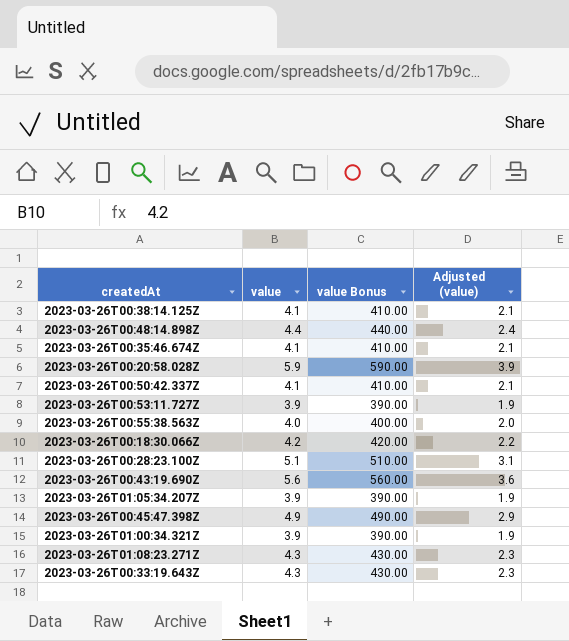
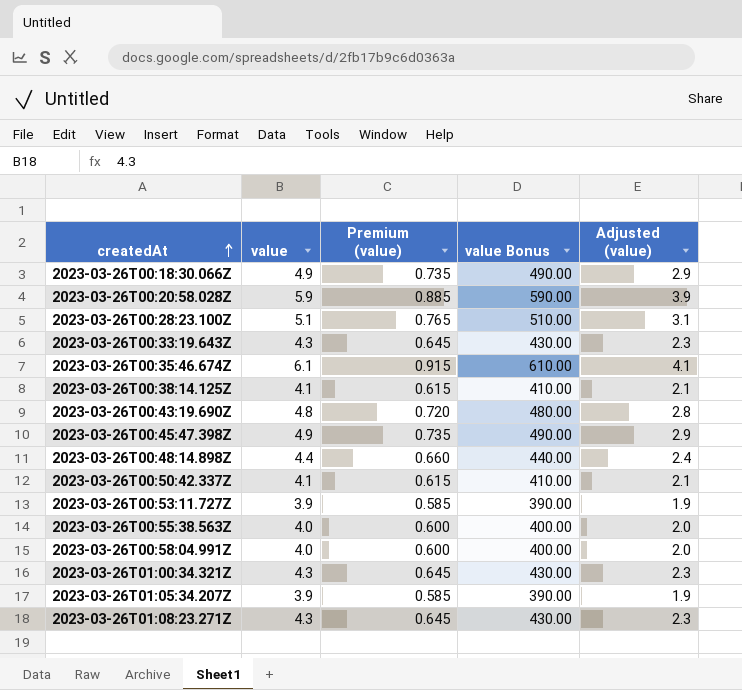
row order: none -> createdAt ascending
column Premium (value) | formula: none -> [value] * 0.15
2023-03-26T00:18:30.066Z | value: 4.2 -> 4.9
2023-03-26T00:18:30.066Z | value Bonus: 420.00 -> 490.00
2023-03-26T00:18:30.066Z | Adjusted (value): 2.2 -> 2.9
2023-03-26T00:35:46.674Z | value: 4.1 -> 6.1
2023-03-26T00:35:46.674Z | value Bonus: 410.00 -> 610.00
2023-03-26T00:35:46.674Z | Adjusted (value): 2.1 -> 4.1
2023-03-26T00:43:19.690Z | value: 5.6 -> 4.8
2023-03-26T00:43:19.690Z | value Bonus: 560.00 -> 480.00
2023-03-26T00:43:19.690Z | Adjusted (value): 3.6 -> 2.8
row 2023-03-26T00:58:04.991Z: none -> 4.0 | 0.600 | 400.00 | 2.0
2023-03-26T01:00:34.321Z | value: 3.9 -> 4.3
2023-03-26T01:00:34.321Z | value Bonus: 390.00 -> 430.00
2023-03-26T01:00:34.321Z | Adjusted (value): 1.9 -> 2.3

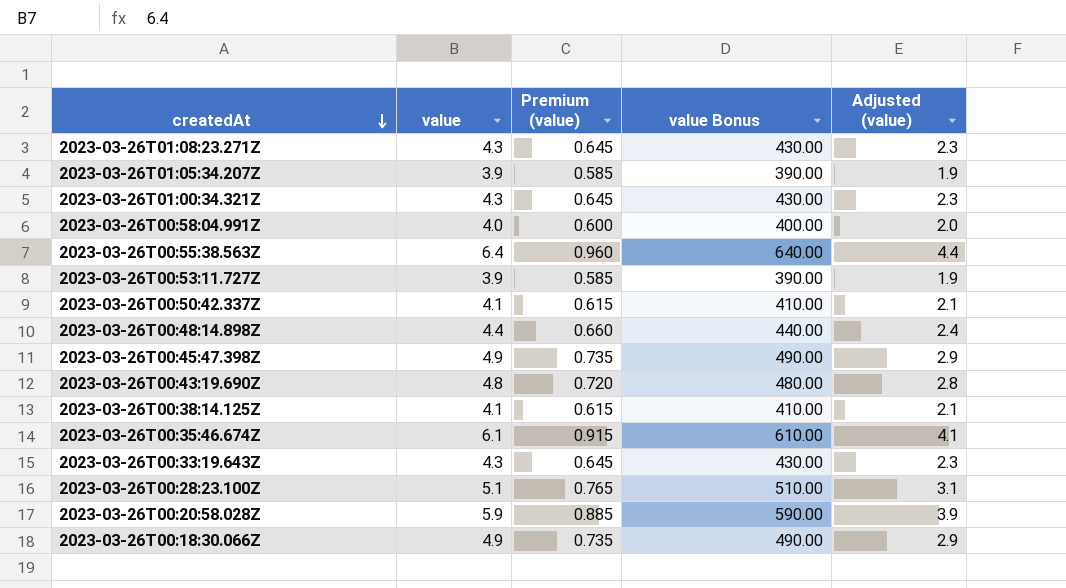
row order: createdAt ascending -> createdAt descending
2023-03-26T00:55:38.563Z | value: 4.0 -> 6.4
2023-03-26T00:55:38.563Z | Premium (value): 0.600 -> 0.960
2023-03-26T00:55:38.563Z | value Bonus: 400.00 -> 640.00
2023-03-26T00:55:38.563Z | Adjusted (value): 2.0 -> 4.4

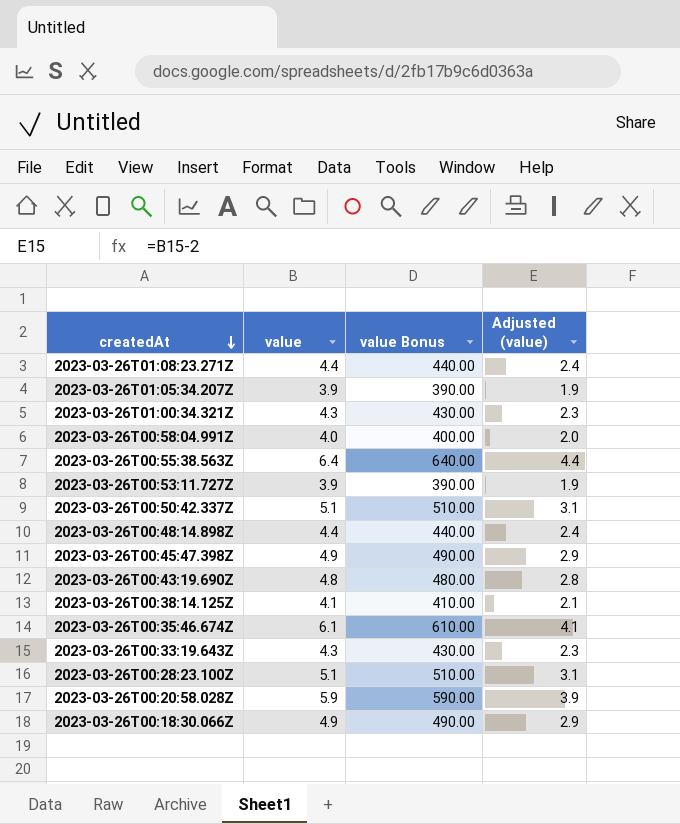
column Premium (value) | formula: [value] * 0.15 -> none
2023-03-26T01:08:23.271Z | value: 4.3 -> 4.4
2023-03-26T01:08:23.271Z | value Bonus: 430.00 -> 440.00
2023-03-26T01:08:23.271Z | Adjusted (value): 2.3 -> 2.4
2023-03-26T00:50:42.337Z | value: 4.1 -> 5.1
2023-03-26T00:50:42.337Z | value Bonus: 410.00 -> 510.00
2023-03-26T00:50:42.337Z | Adjusted (value): 2.1 -> 3.1

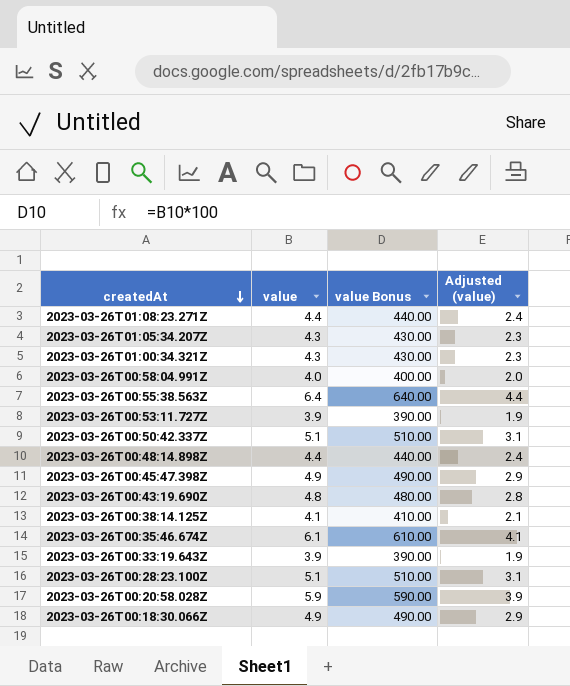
2023-03-26T01:05:34.207Z | value: 3.9 -> 4.3
2023-03-26T01:05:34.207Z | value Bonus: 390.00 -> 430.00
2023-03-26T01:05:34.207Z | Adjusted (value): 1.9 -> 2.3
2023-03-26T00:33:19.643Z | value: 4.3 -> 3.9
2023-03-26T00:33:19.643Z | value Bonus: 430.00 -> 390.00
2023-03-26T00:33:19.643Z | Adjusted (value): 2.3 -> 1.9

